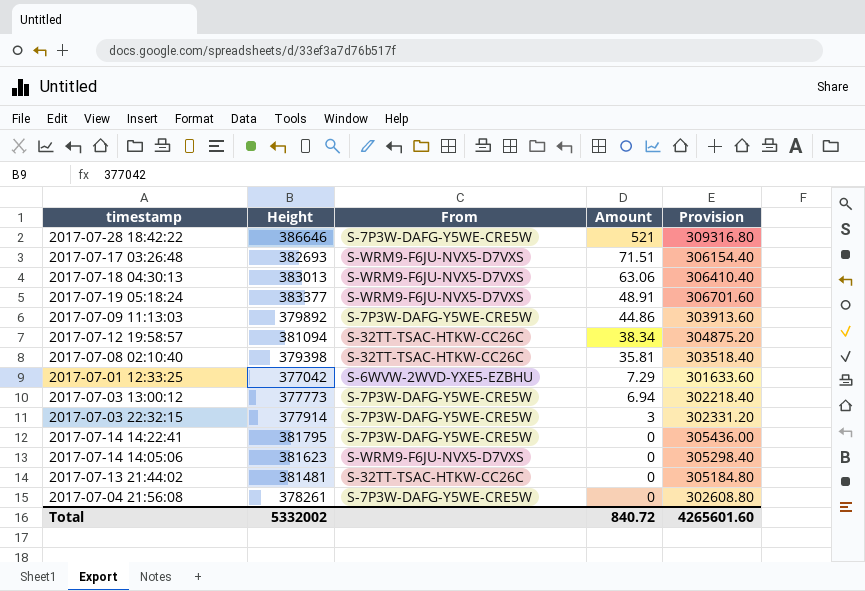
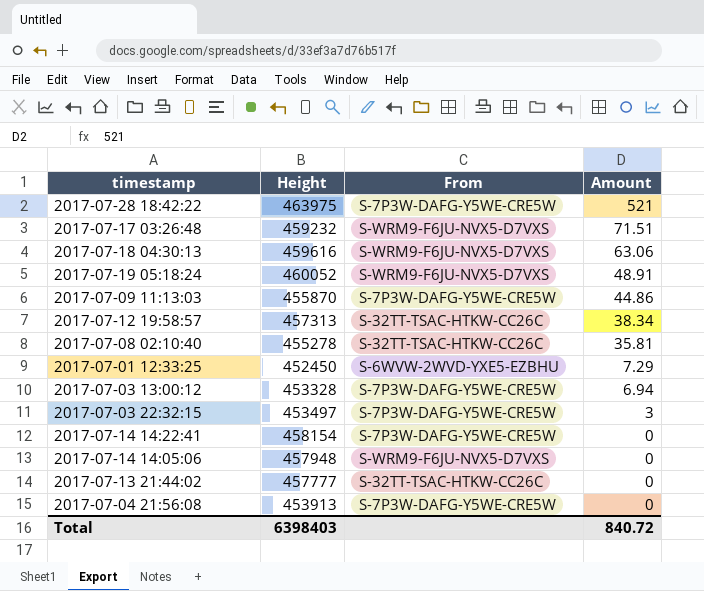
column Provision | formula: [Height] * 0.8 -> none
2017-07-28 18:42:22 | Height: 386646 -> 463975
2017-07-17 03:26:48 | Height: 382693 -> 459232
2017-07-18 04:30:13 | Height: 383013 -> 459616
2017-07-19 05:18:24 | Height: 383377 -> 460052
2017-07-09 11:13:03 | Height: 379892 -> 455870
2017-07-12 19:58:57 | Height: 381094 -> 457313
2017-07-08 02:10:40 | Height: 379398 -> 455278
2017-07-01 12:33:25 | Height: 377042 -> 452450
2017-07-03 13:00:12 | Height: 377773 -> 453328
2017-07-03 22:32:15 | Height: 377914 -> 453497
2017-07-14 14:22:41 | Height: 381795 -> 458154
2017-07-14 14:05:06 | Height: 381623 -> 457948
2017-07-13 21:44:02 | Height: 381481 -> 457777
2017-07-04 21:56:08 | Height: 378261 -> 453913
Total | Height: 5332002 -> 6398403

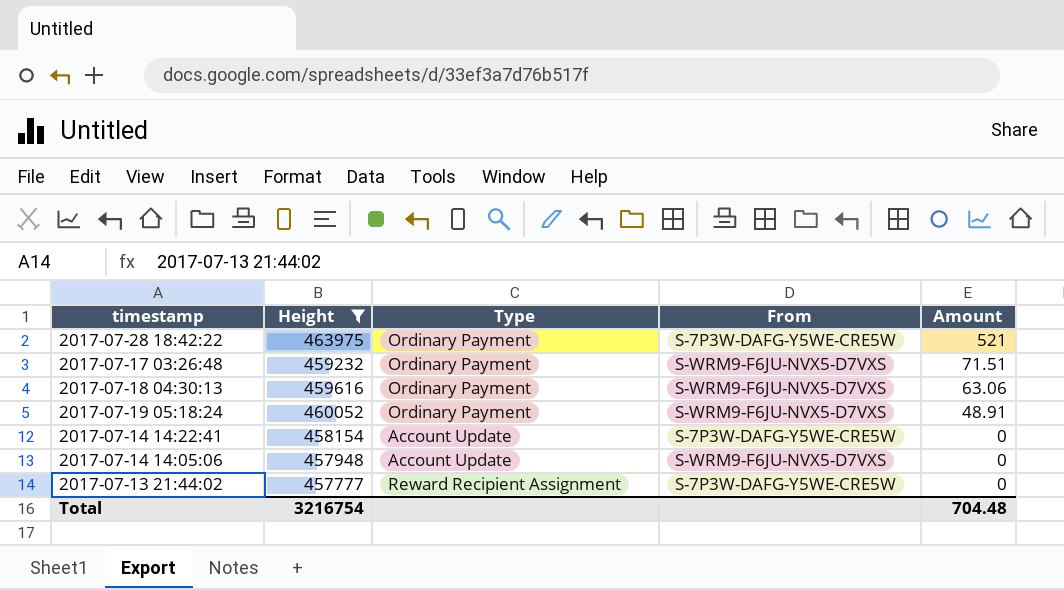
filter: none -> Height >= 457777
column Type | position: none -> 3
2017-07-13 21:44:02 | From: S-32TT-TSAC-HTKW-CC26C -> S-7P3W-DAFG-Y5WE-CRE5W
Total | Height: 6398403 -> 3216754
Total | Amount: 840.72 -> 704.48

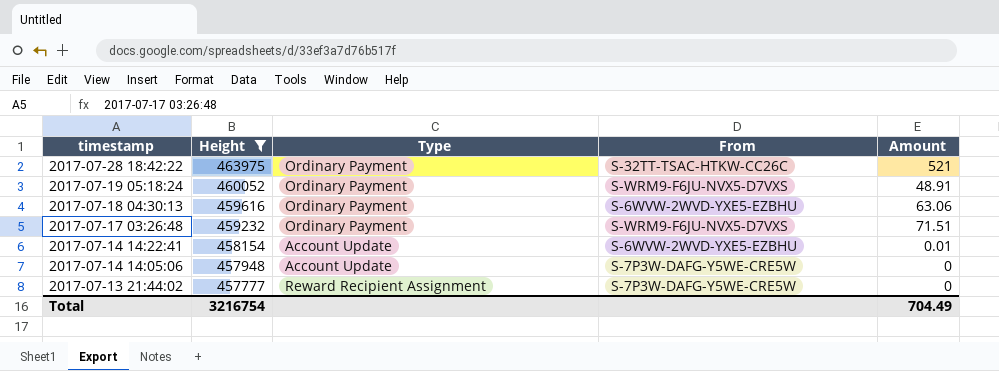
row order: Amount descending -> timestamp descending
2017-07-28 18:42:22 | From: S-7P3W-DAFG-Y5WE-CRE5W -> S-32TT-TSAC-HTKW-CC26C
2017-07-18 04:30:13 | From: S-WRM9-F6JU-NVX5-D7VXS -> S-6WVW-2WVD-YXE5-EZBHU
2017-07-14 14:22:41 | From: S-7P3W-DAFG-Y5WE-CRE5W -> S-6WVW-2WVD-YXE5-EZBHU
2017-07-14 14:22:41 | Amount: 0 -> 0.01
2017-07-14 14:05:06 | From: S-WRM9-F6JU-NVX5-D7VXS -> S-7P3W-DAFG-Y5WE-CRE5W
Total | Amount: 704.48 -> 704.49

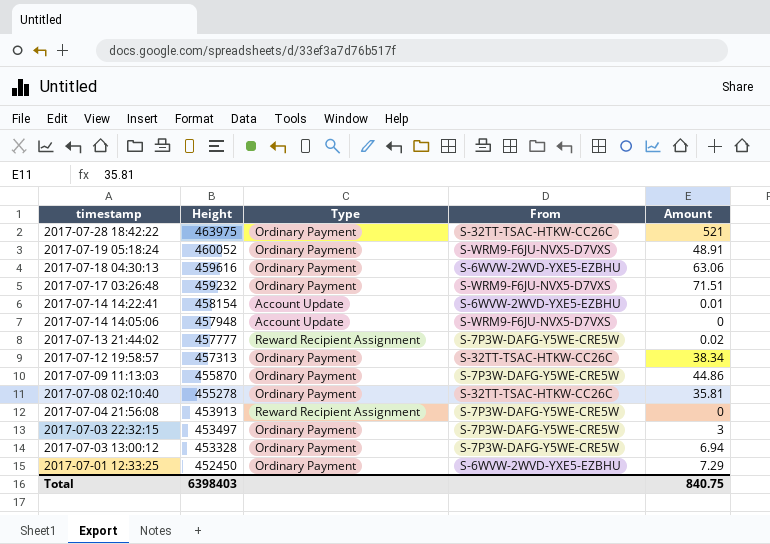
filter: Height >= 457777 -> none
2017-07-14 14:05:06 | From: S-7P3W-DAFG-Y5WE-CRE5W -> S-WRM9-F6JU-NVX5-D7VXS
2017-07-13 21:44:02 | Amount: 0 -> 0.02
Total | Height: 3216754 -> 6398403
Total | Amount: 704.49 -> 840.75

